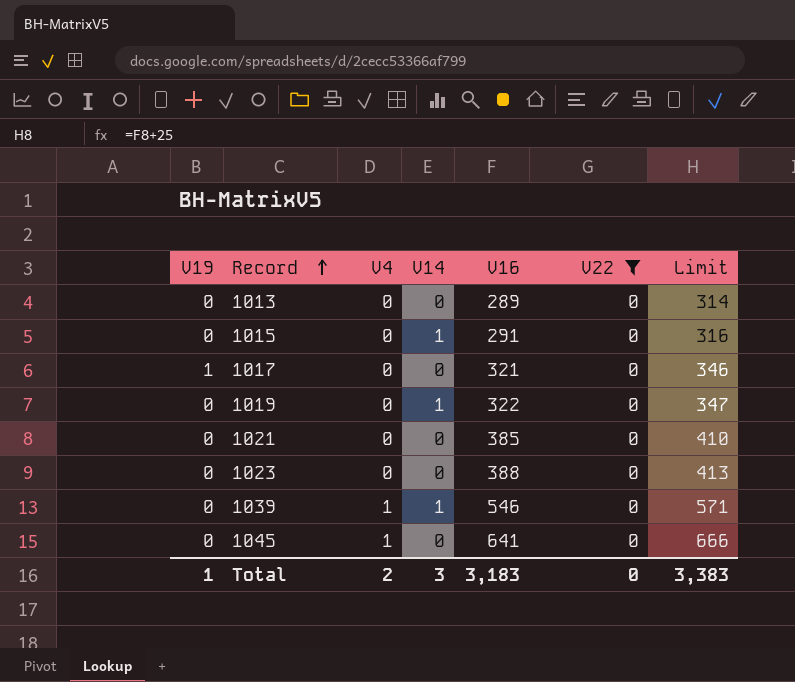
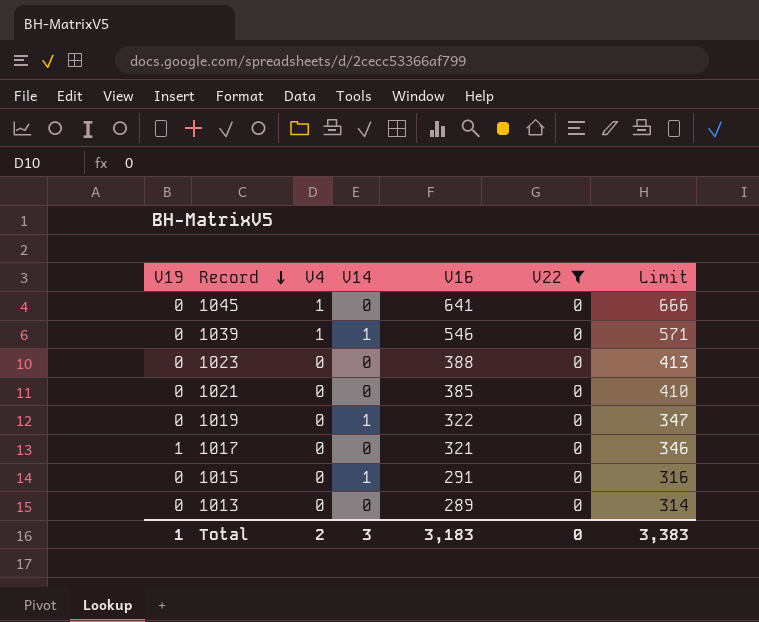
row order: Record ascending -> Record descending

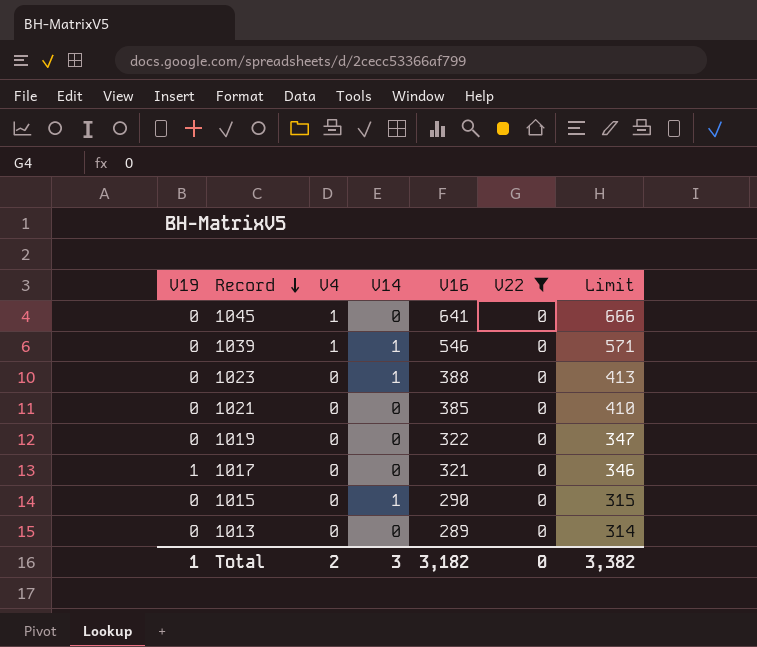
1023 | V14: 0 -> 1
1019 | V14: 1 -> 0
1015 | V16: 291 -> 290
1015 | Limit: 316 -> 315
Total | V16: 3,183 -> 3,182
Total | Limit: 3,383 -> 3,382

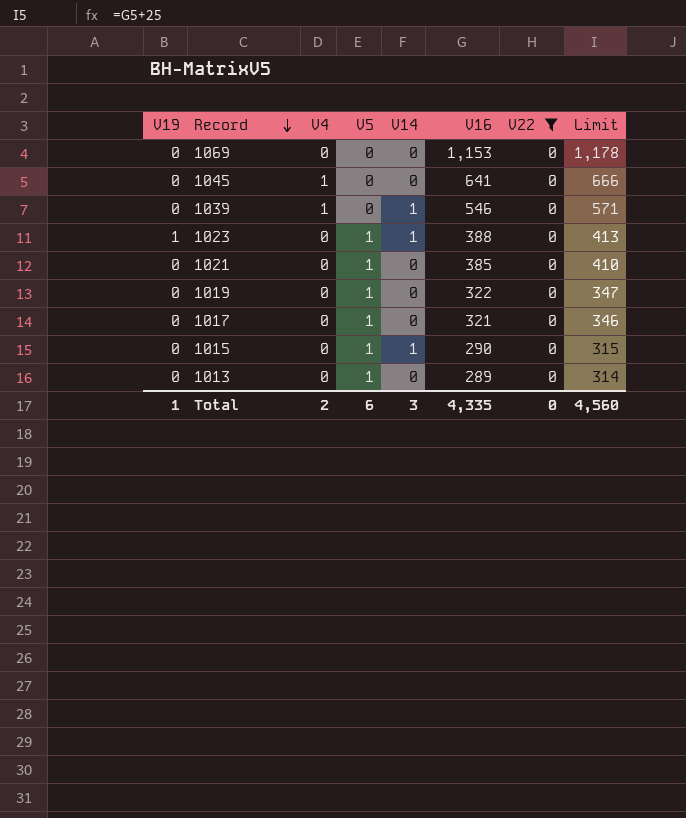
column V5 | position: none -> 4
row 1069: none -> 0 | 0 | 0 | 0 | 1,153 | 0 | 1,178
1023 | V19: 0 -> 1
1017 | V19: 1 -> 0
Total | V16: 3,182 -> 4,335
Total | Limit: 3,382 -> 4,560

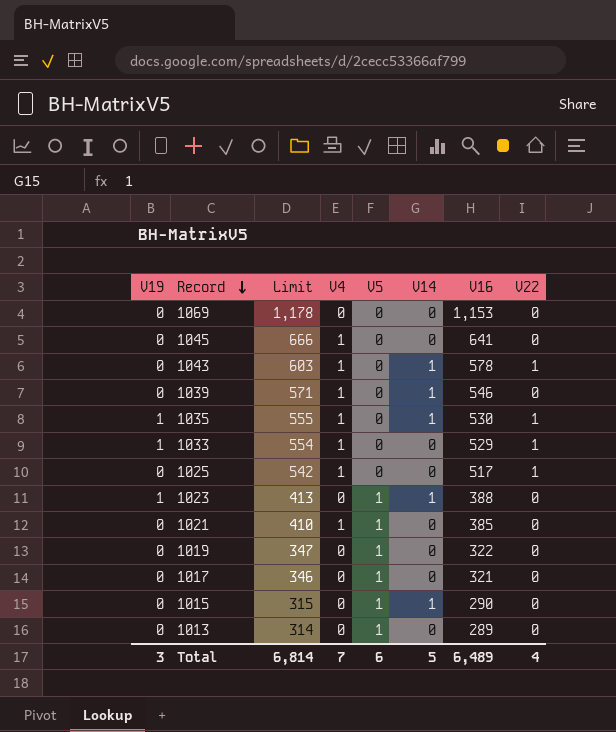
filter: V22 = 0 -> none
column Limit | position: 8 -> 3
1021 | V4: 0 -> 1
Total | V19: 1 -> 3
Total | Limit: 4,560 -> 6,814
Total | V4: 2 -> 7
Total | V14: 3 -> 5
Total | V16: 4,335 -> 6,489
Total | V22: 0 -> 4

